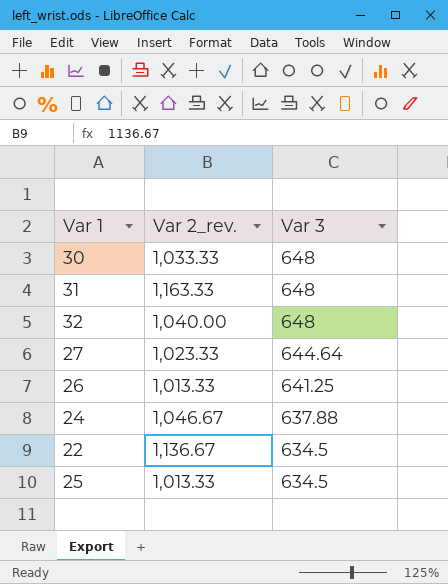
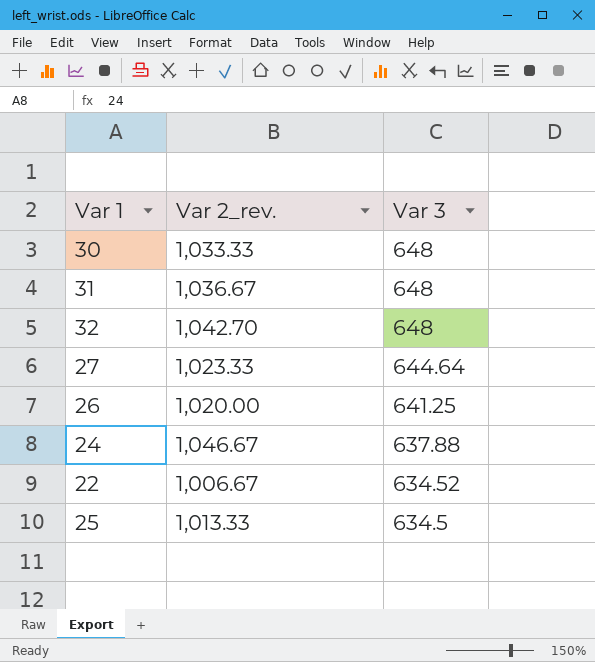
31 | Var 2_rev.: 1,163.33 -> 1,036.67
32 | Var 2_rev.: 1,040.00 -> 1,042.70
26 | Var 2_rev.: 1,013.33 -> 1,020.00
22 | Var 2_rev.: 1,136.67 -> 1,006.67
22 | Var 3: 634.5 -> 634.52

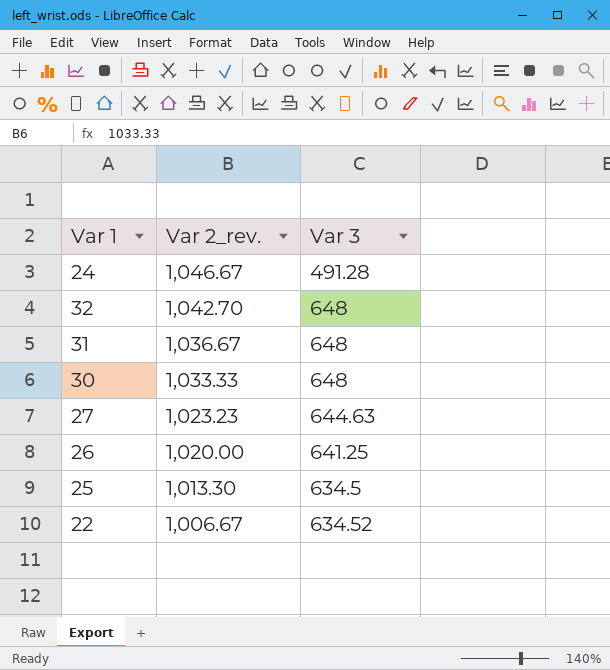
row order: Var 3 descending -> Var 2_rev. descending
24 | Var 3: 637.88 -> 491.28
27 | Var 2_rev.: 1,023.33 -> 1,023.23
27 | Var 3: 644.64 -> 644.63
25 | Var 2_rev.: 1,013.33 -> 1,013.30

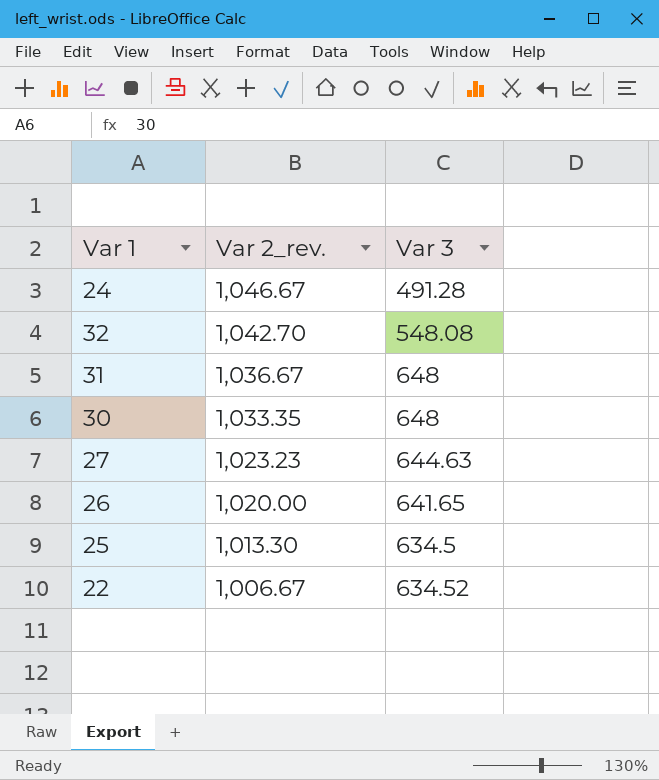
32 | Var 3: 648 -> 548.08
30 | Var 2_rev.: 1,033.33 -> 1,033.35
26 | Var 3: 641.25 -> 641.65

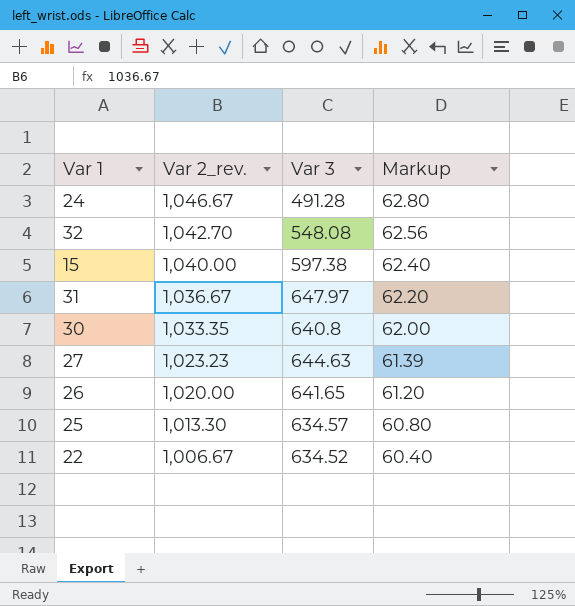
column Markup | formula: none -> [Var 2_rev.] * 0.06
row 15: none -> 1,040.00 | 597.38 | 62.40
31 | Var 3: 648 -> 647.97
30 | Var 3: 648 -> 640.8
25 | Var 3: 634.5 -> 634.57

